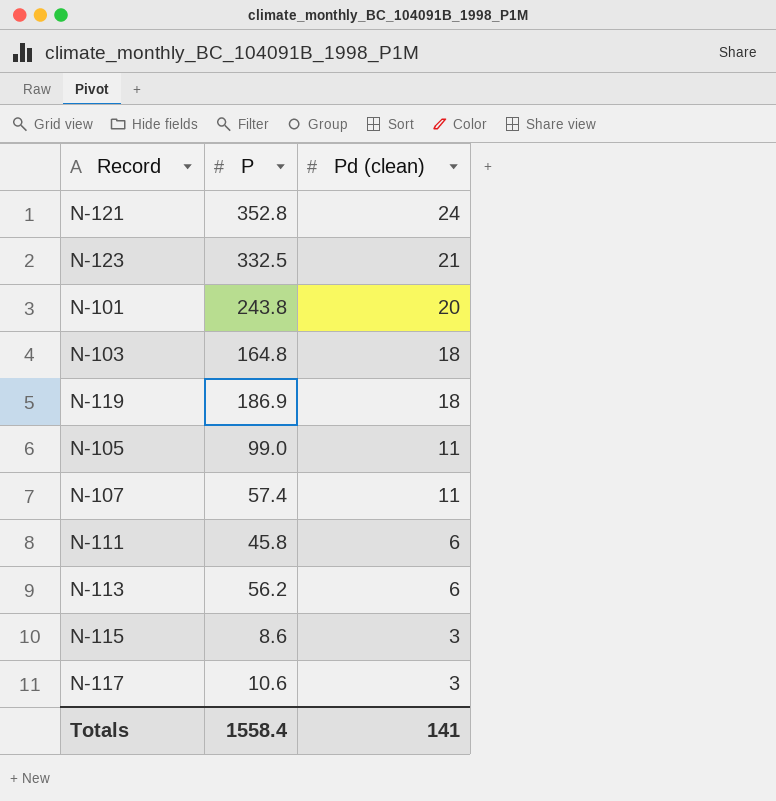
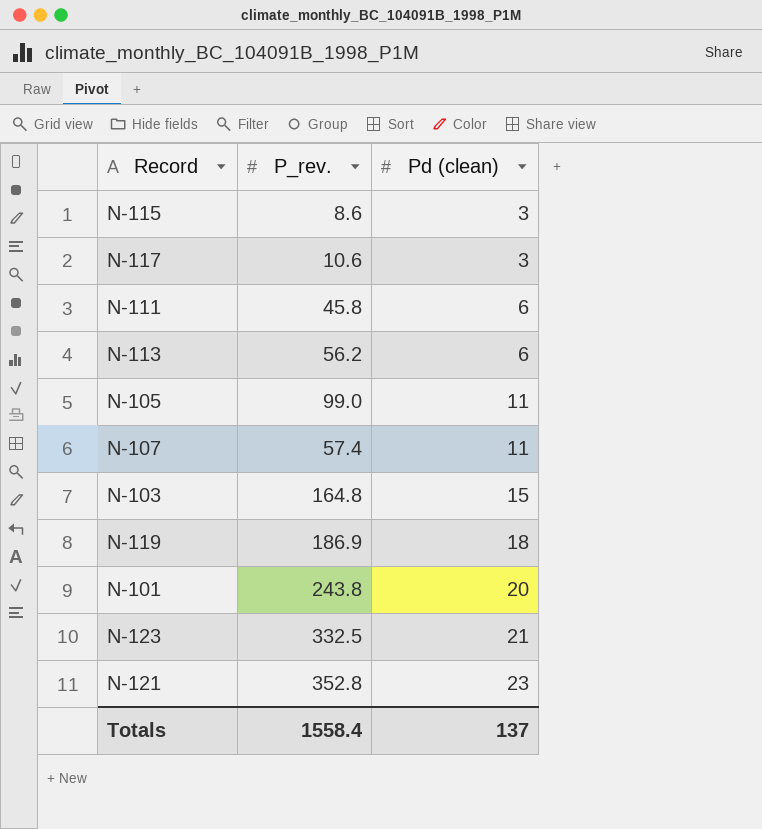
row order: Pd (clean) descending -> Pd (clean) ascending
column name: P -> P_rev.
N-103 | Pd (clean): 18 -> 15
N-121 | Pd (clean): 24 -> 23
Totals | Pd (clean): 141 -> 137

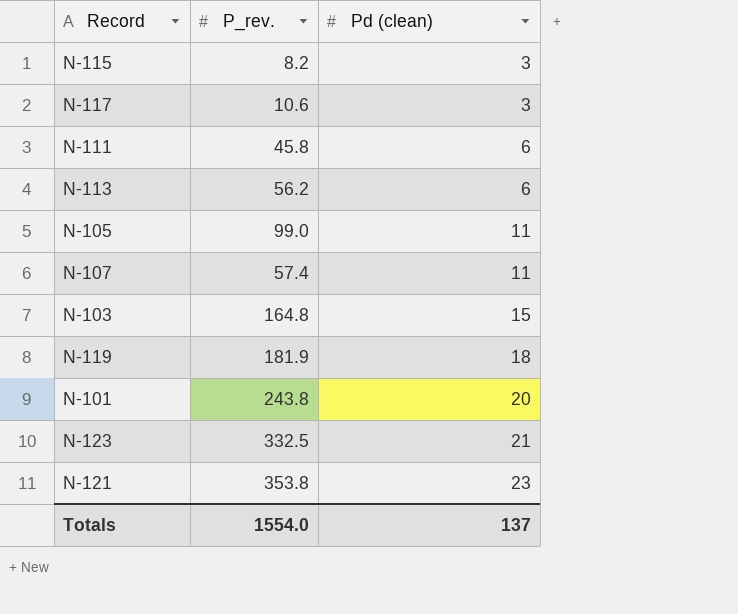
N-115 | P_rev.: 8.6 -> 8.2
N-119 | P_rev.: 186.9 -> 181.9
N-121 | P_rev.: 352.8 -> 353.8
Totals | P_rev.: 1558.4 -> 1554.0

